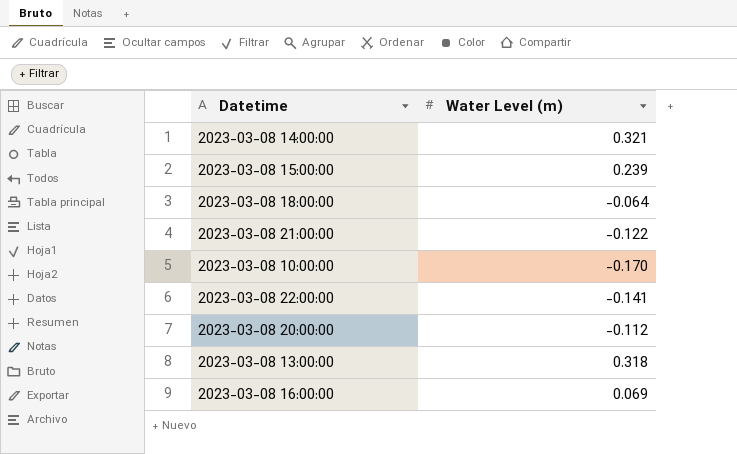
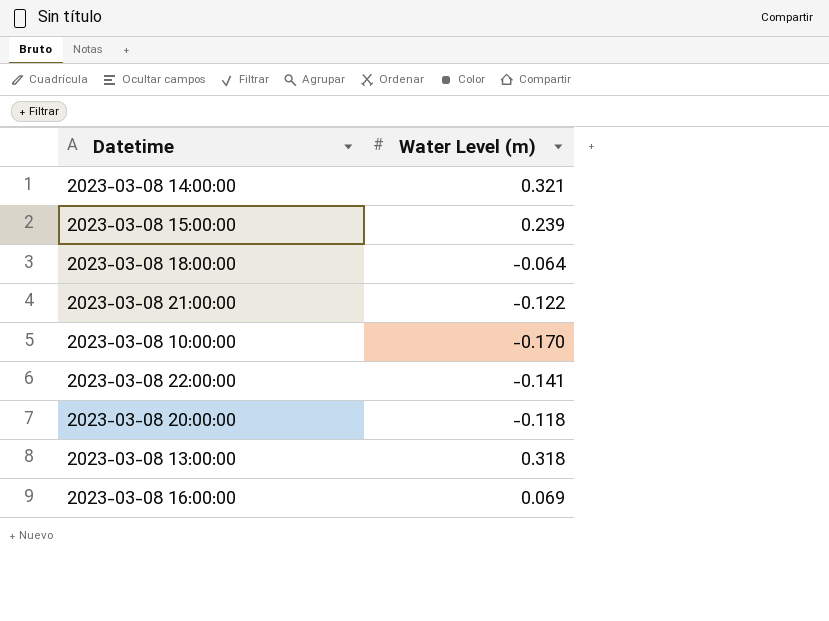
2023-03-08 20:00:00 | Water Level (m): -0.112 -> -0.118

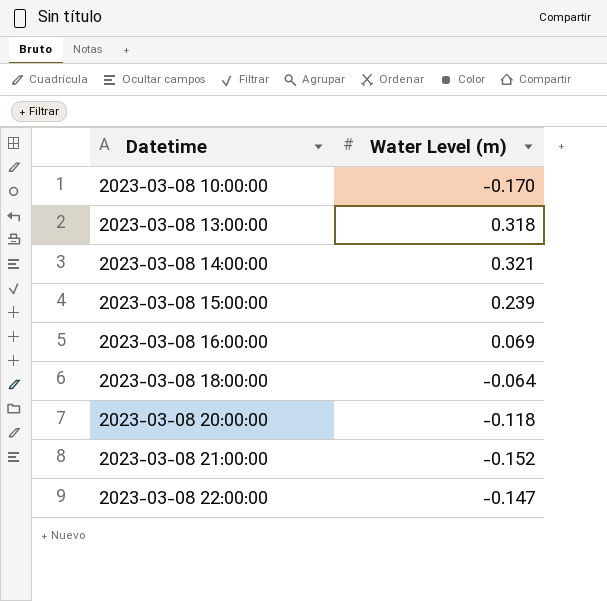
row order: none -> Datetime ascending
2023-03-08 21:00:00 | Water Level (m): -0.122 -> -0.152
2023-03-08 22:00:00 | Water Level (m): -0.141 -> -0.147

